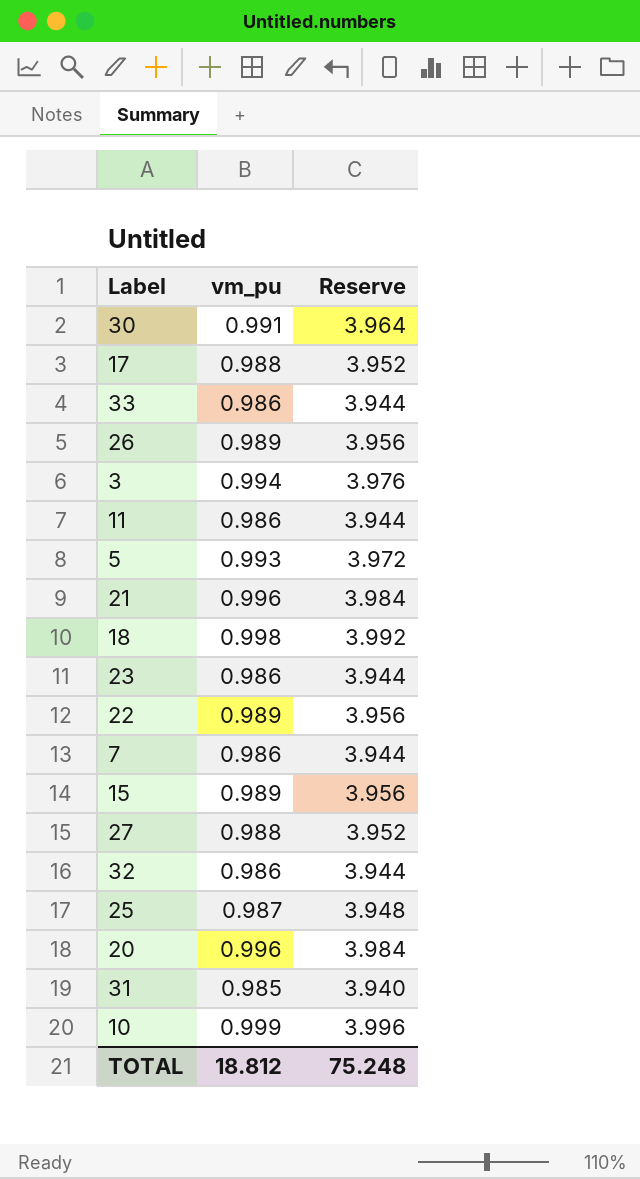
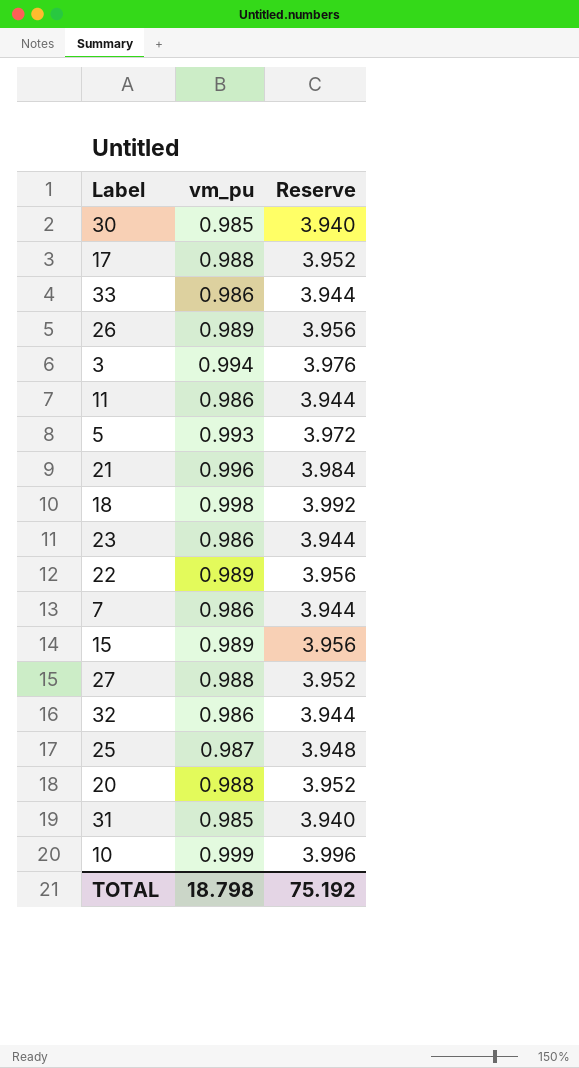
30 | vm_pu: 0.991 -> 0.985
30 | Reserve: 3.964 -> 3.940
20 | vm_pu: 0.996 -> 0.988
20 | Reserve: 3.984 -> 3.952
TOTAL | vm_pu: 18.812 -> 18.798
TOTAL | Reserve: 75.248 -> 75.192

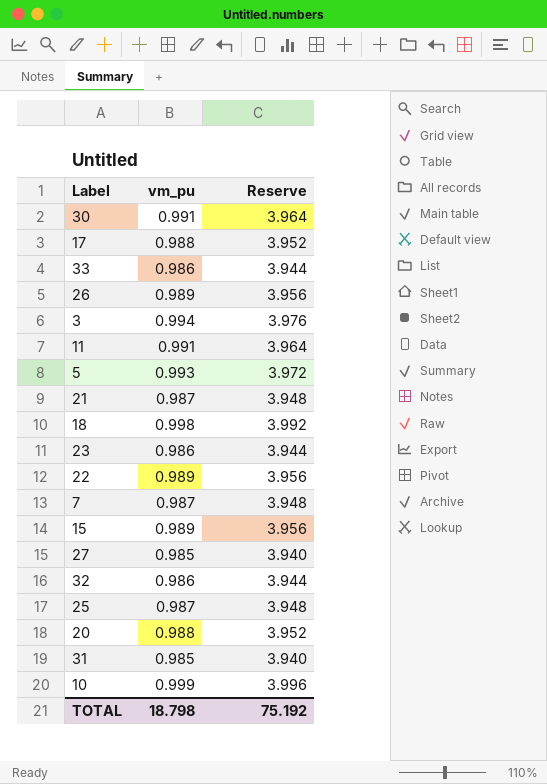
30 | vm_pu: 0.985 -> 0.991
30 | Reserve: 3.940 -> 3.964
11 | vm_pu: 0.986 -> 0.991
11 | Reserve: 3.944 -> 3.964
21 | vm_pu: 0.996 -> 0.987
21 | Reserve: 3.984 -> 3.948
7 | vm_pu: 0.986 -> 0.987
7 | Reserve: 3.944 -> 3.948
27 | vm_pu: 0.988 -> 0.985
27 | Reserve: 3.952 -> 3.940

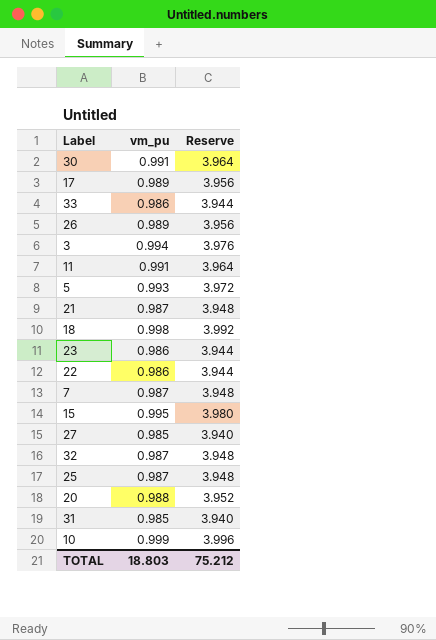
17 | vm_pu: 0.988 -> 0.989
17 | Reserve: 3.952 -> 3.956
22 | vm_pu: 0.989 -> 0.986
22 | Reserve: 3.956 -> 3.944
15 | vm_pu: 0.989 -> 0.995
15 | Reserve: 3.956 -> 3.980
32 | vm_pu: 0.986 -> 0.987
32 | Reserve: 3.944 -> 3.948
TOTAL | vm_pu: 18.798 -> 18.803
TOTAL | Reserve: 75.192 -> 75.212

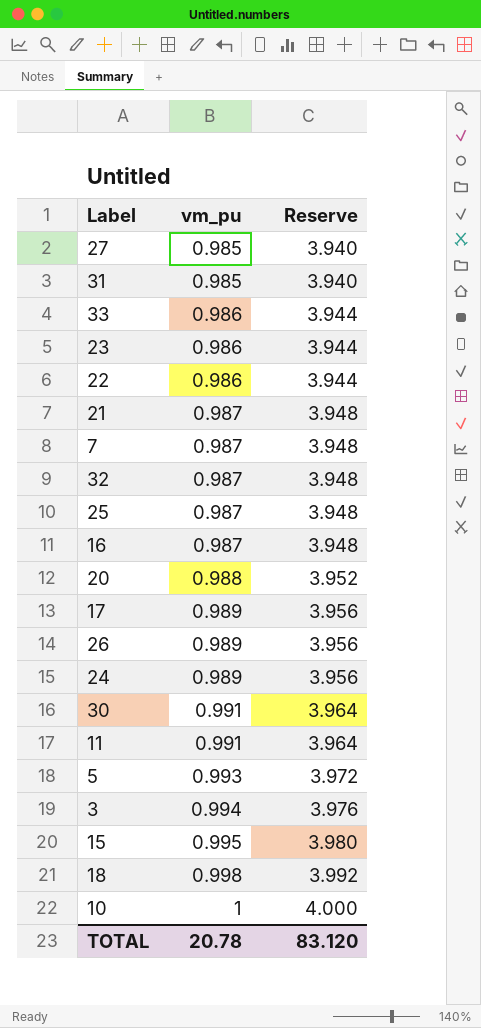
row order: none -> vm_pu ascending
row 16: none -> 0.987 | 3.948
row 24: none -> 0.989 | 3.956
10 | vm_pu: 0.999 -> 1
10 | Reserve: 3.996 -> 4.000
TOTAL | vm_pu: 18.803 -> 20.78
TOTAL | Reserve: 75.212 -> 83.120

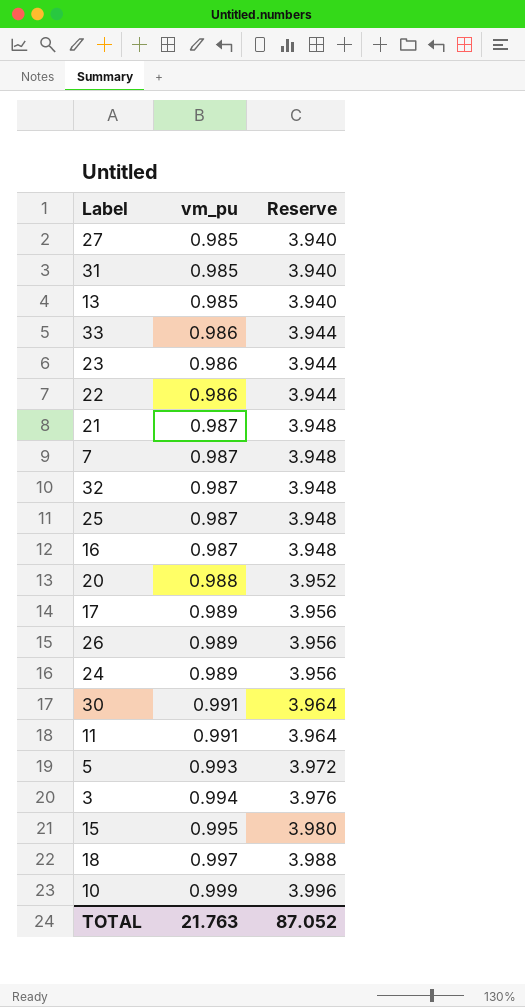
row 13: none -> 0.985 | 3.940
18 | vm_pu: 0.998 -> 0.997
18 | Reserve: 3.992 -> 3.988
10 | vm_pu: 1 -> 0.999
10 | Reserve: 4.000 -> 3.996
TOTAL | vm_pu: 20.78 -> 21.763
TOTAL | Reserve: 83.120 -> 87.052

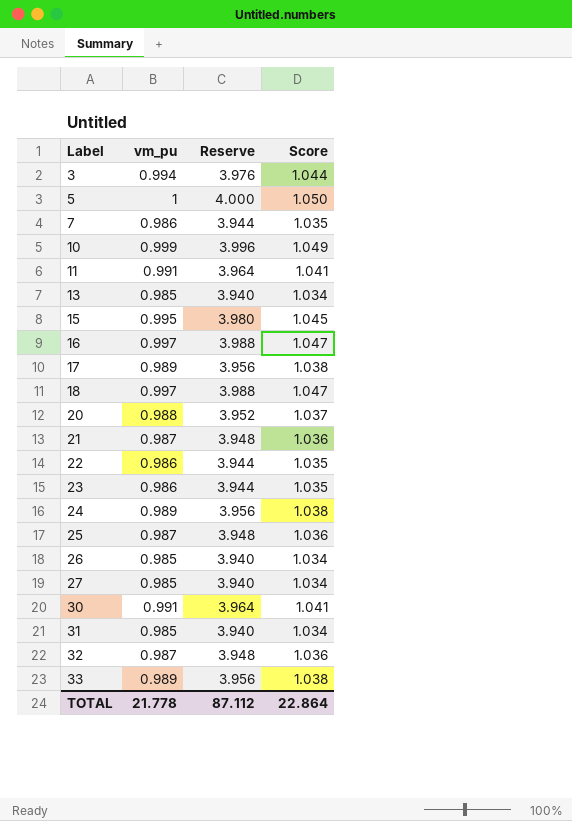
row order: vm_pu ascending -> Label ascending
column Score | formula: none -> [vm_pu] * 1.05
5 | vm_pu: 0.993 -> 1
5 | Reserve: 3.972 -> 4.000
7 | vm_pu: 0.987 -> 0.986
7 | Reserve: 3.948 -> 3.944
16 | vm_pu: 0.987 -> 0.997
16 | Reserve: 3.948 -> 3.988
26 | vm_pu: 0.989 -> 0.985
26 | Reserve: 3.956 -> 3.940
33 | vm_pu: 0.986 -> 0.989
33 | Reserve: 3.944 -> 3.956
TOTAL | vm_pu: 21.763 -> 21.778
TOTAL | Reserve: 87.052 -> 87.112

